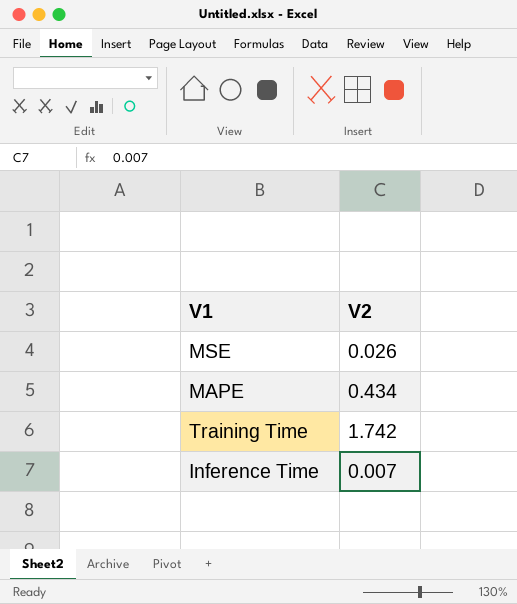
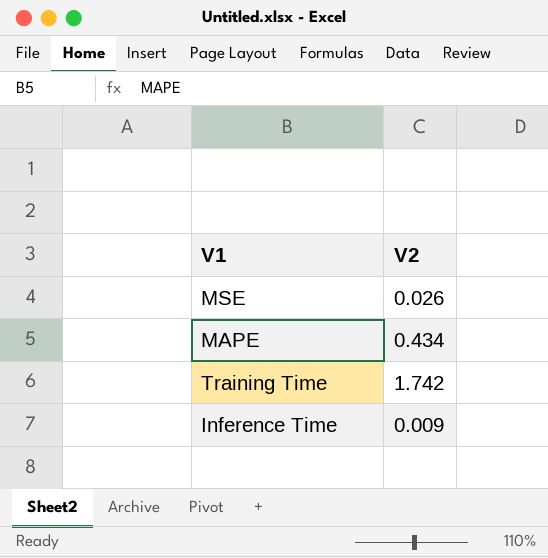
Inference Time | V2: 0.007 -> 0.009

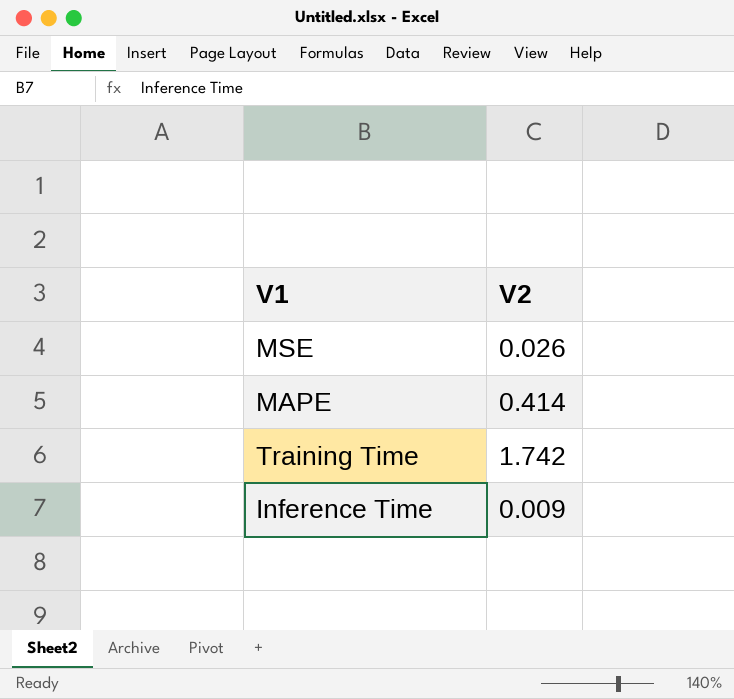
MAPE | V2: 0.434 -> 0.414

